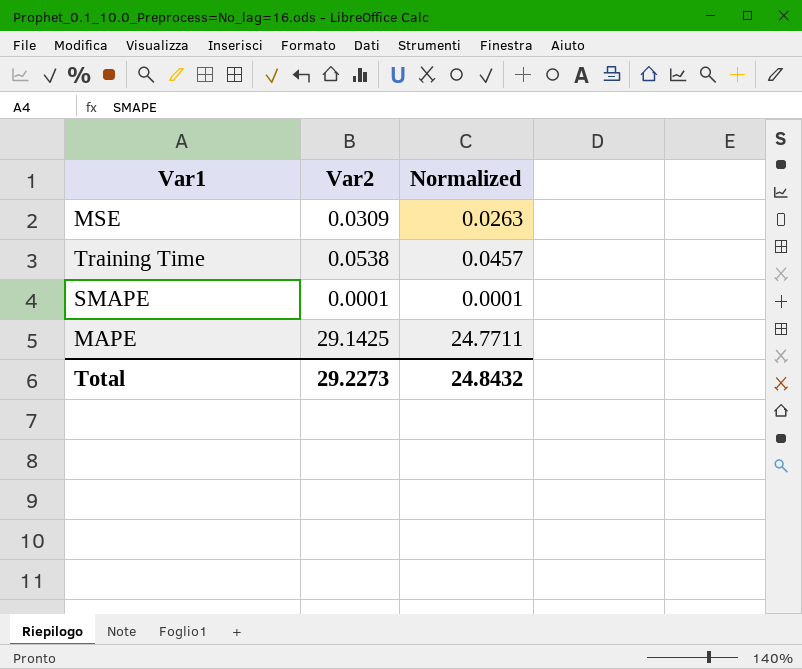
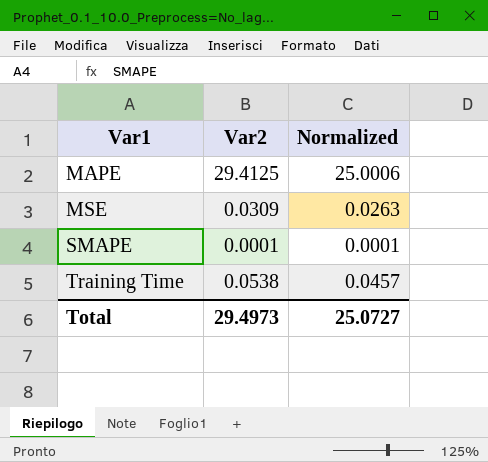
row order: none -> Var1 ascending
MAPE | Var2: 29.1425 -> 29.4125
MAPE | Normalized: 24.7711 -> 25.0006
Total | Var2: 29.2273 -> 29.4973
Total | Normalized: 24.8432 -> 25.0727

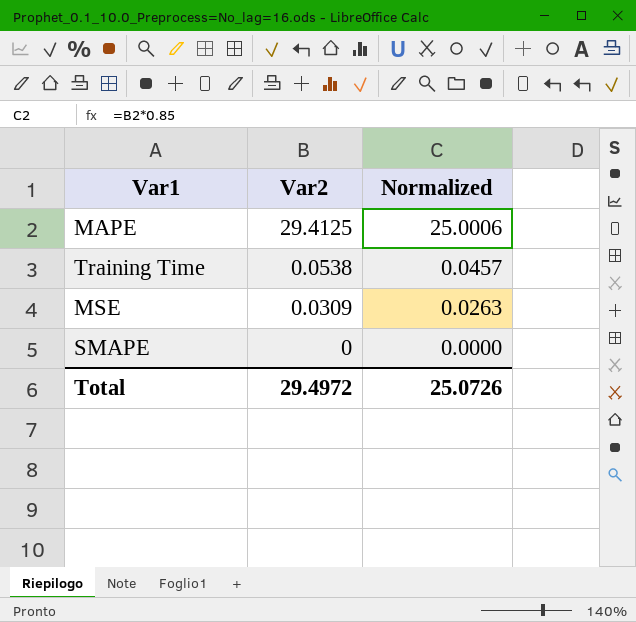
row order: Var1 ascending -> Var2 descending
SMAPE | Var2: 0.0001 -> 0
SMAPE | Normalized: 0.0001 -> 0.0000
Total | Var2: 29.4973 -> 29.4972
Total | Normalized: 25.0727 -> 25.0726

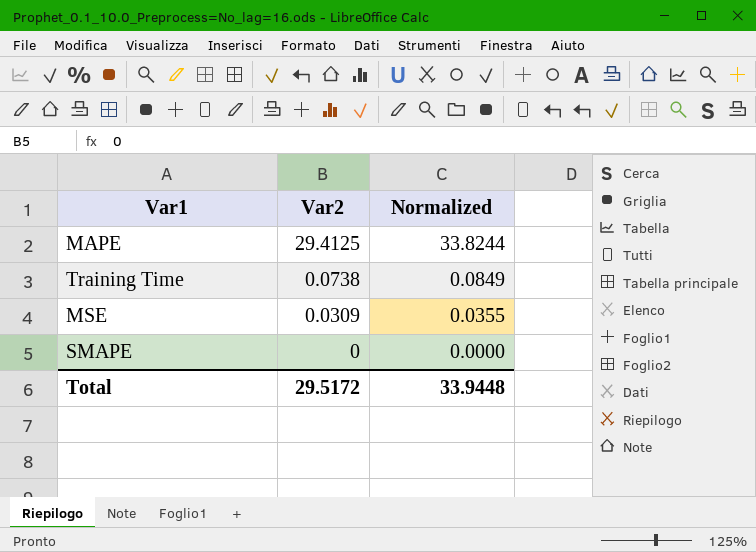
column Normalized | formula: [Var2] * 0.85 -> [Var2] * 1.15
Training Time | Var2: 0.0538 -> 0.0738
Total | Var2: 29.4972 -> 29.5172
Total | Normalized: 25.0726 -> 33.9448

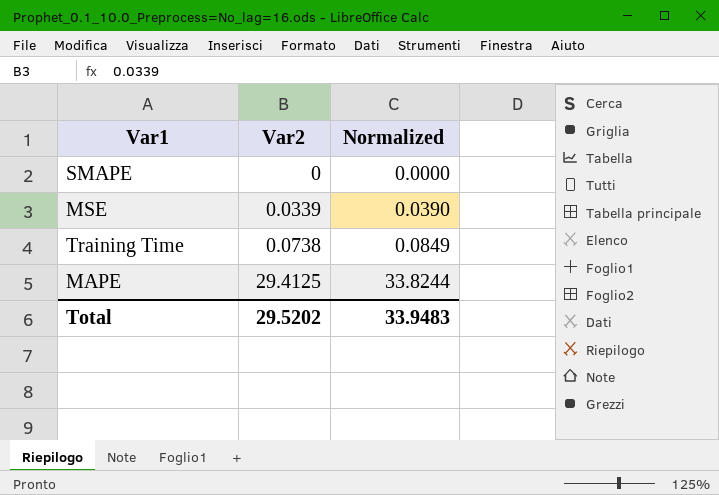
row order: Var2 descending -> Var2 ascending
MSE | Var2: 0.0309 -> 0.0339
MSE | Normalized: 0.0355 -> 0.0390
Total | Var2: 29.5172 -> 29.5202
Total | Normalized: 33.9448 -> 33.9483

